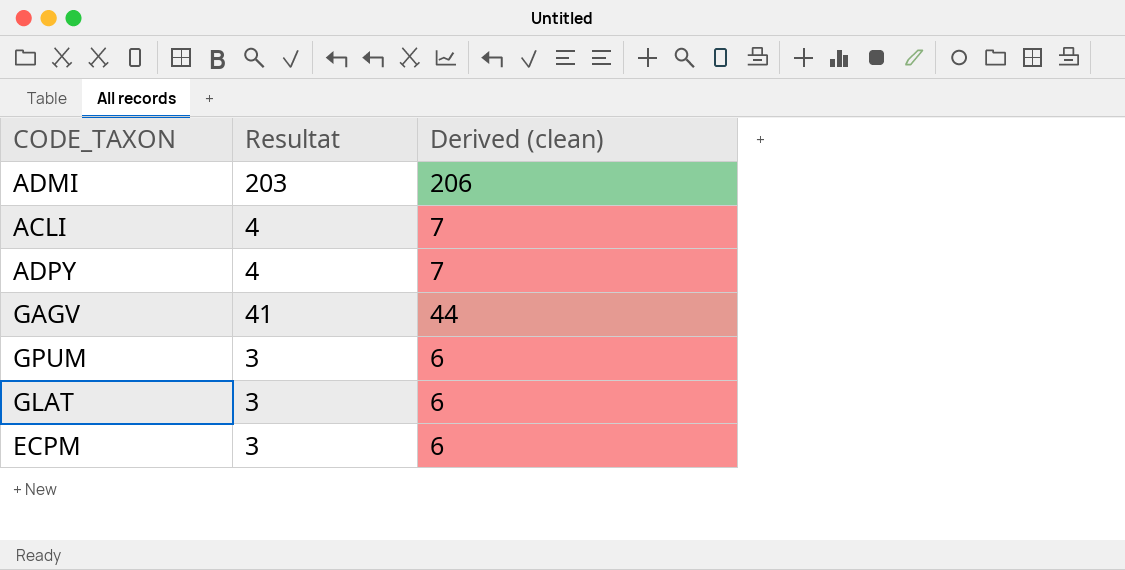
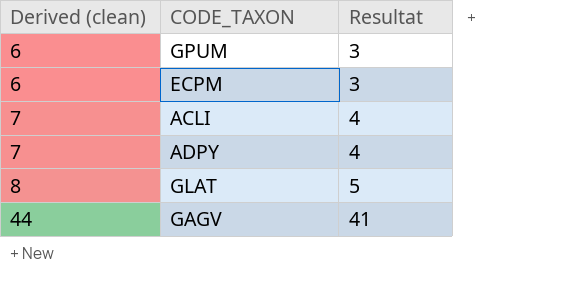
row order: none -> Derived (clean) ascending
column Derived (clean) | position: 3 -> 1
row ADMI: 203 | 206 -> none
GLAT | Derived (clean): 6 -> 8
GLAT | Resultat: 3 -> 5

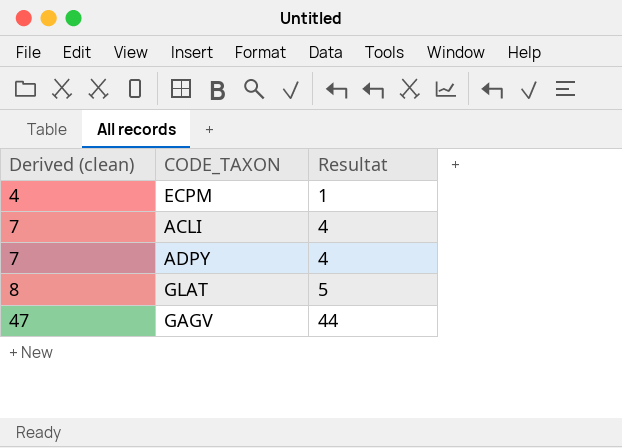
row GPUM: 6 | 3 -> none
ECPM | Derived (clean): 6 -> 4
ECPM | Resultat: 3 -> 1
GAGV | Derived (clean): 44 -> 47
GAGV | Resultat: 41 -> 44

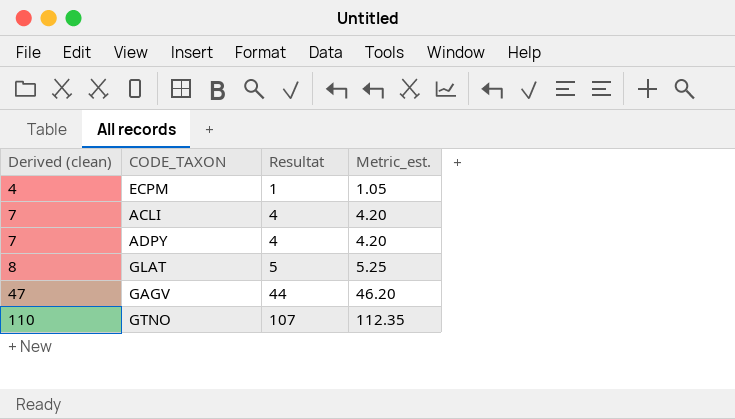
column Metric_est. | formula: none -> [Resultat] * 1.05
row GTNO: none -> 110 | 107 | 112.35

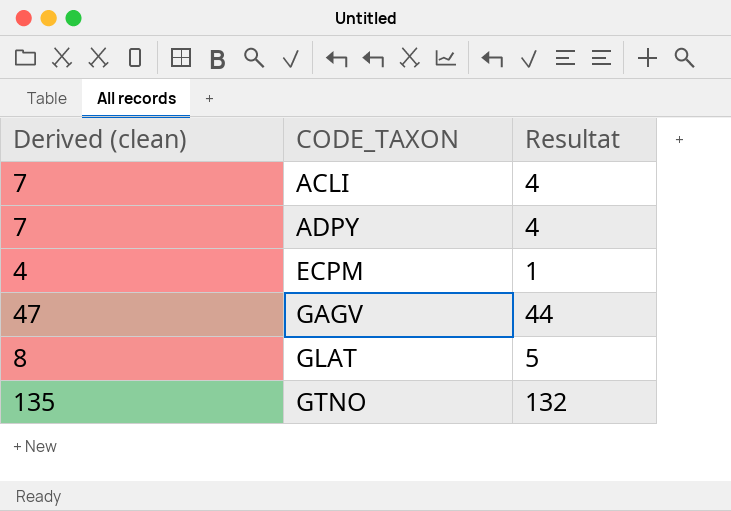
row order: Derived (clean) ascending -> CODE_TAXON ascending
column Metric_est. | formula: [Resultat] * 1.05 -> none
GTNO | Derived (clean): 110 -> 135
GTNO | Resultat: 107 -> 132

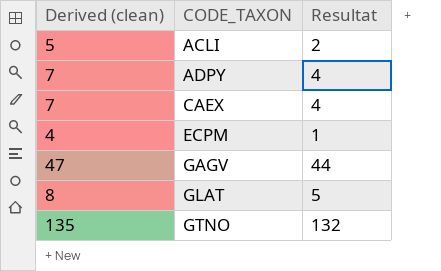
ACLI | Derived (clean): 7 -> 5
ACLI | Resultat: 4 -> 2
row CAEX: none -> 7 | 4

